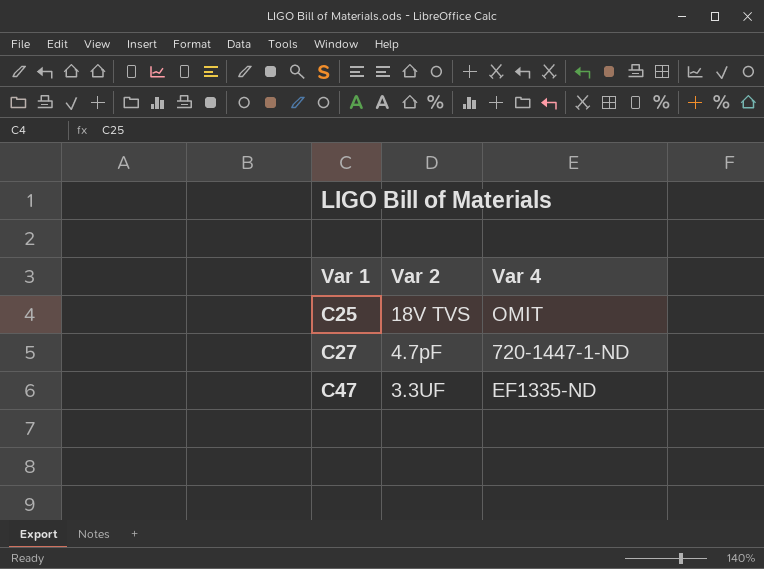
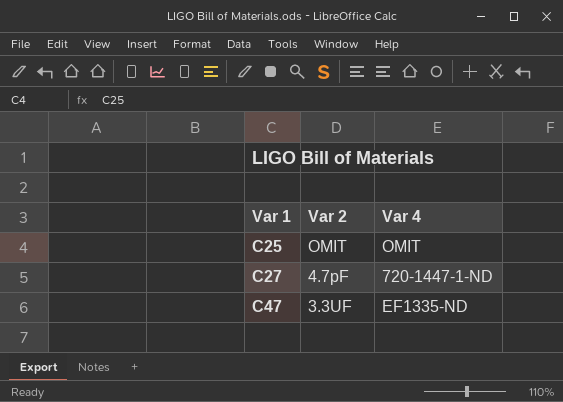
C25 | Var 2: 18V TVS -> OMIT

